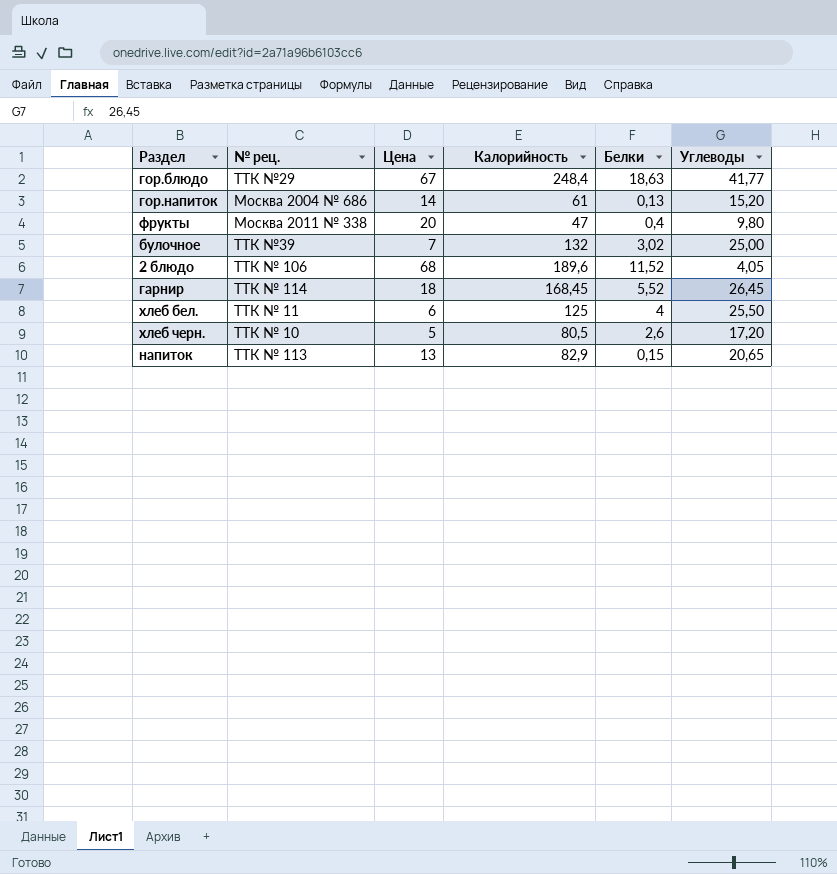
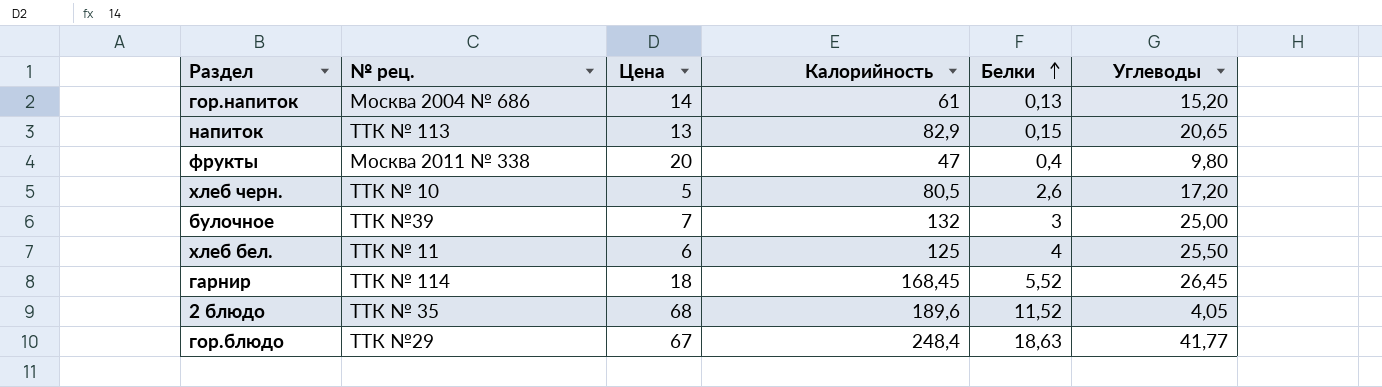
row order: none -> Белки ascending
булочное | Белки: 3,02 -> 3
2 блюдо | № рец.: ТТК № 106 -> ТТК № 35

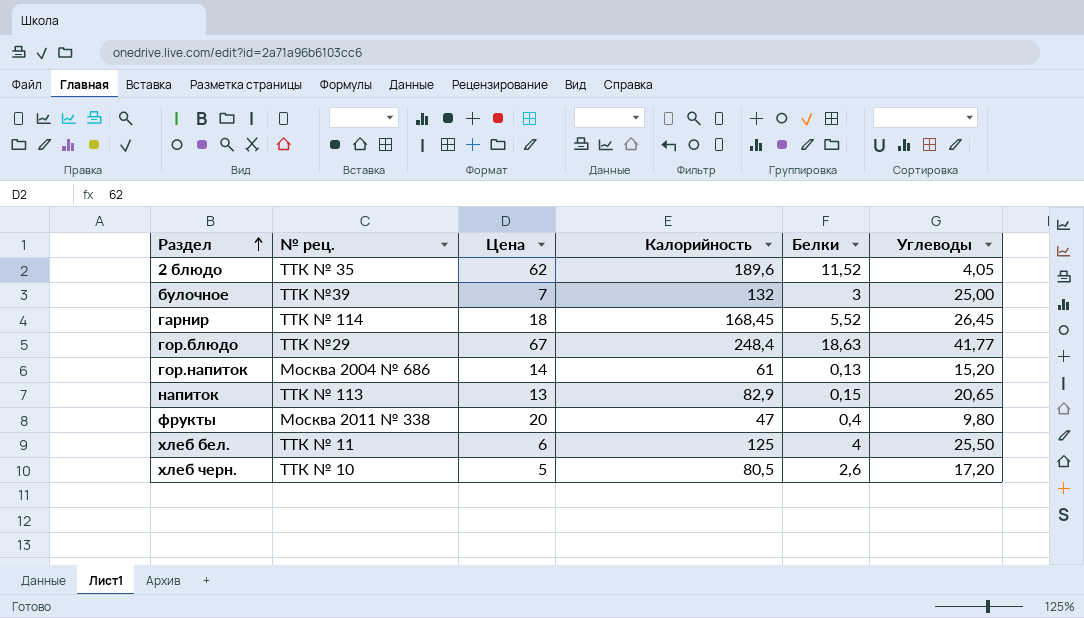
row order: Белки ascending -> Раздел ascending
2 блюдо | Цена: 68 -> 62

